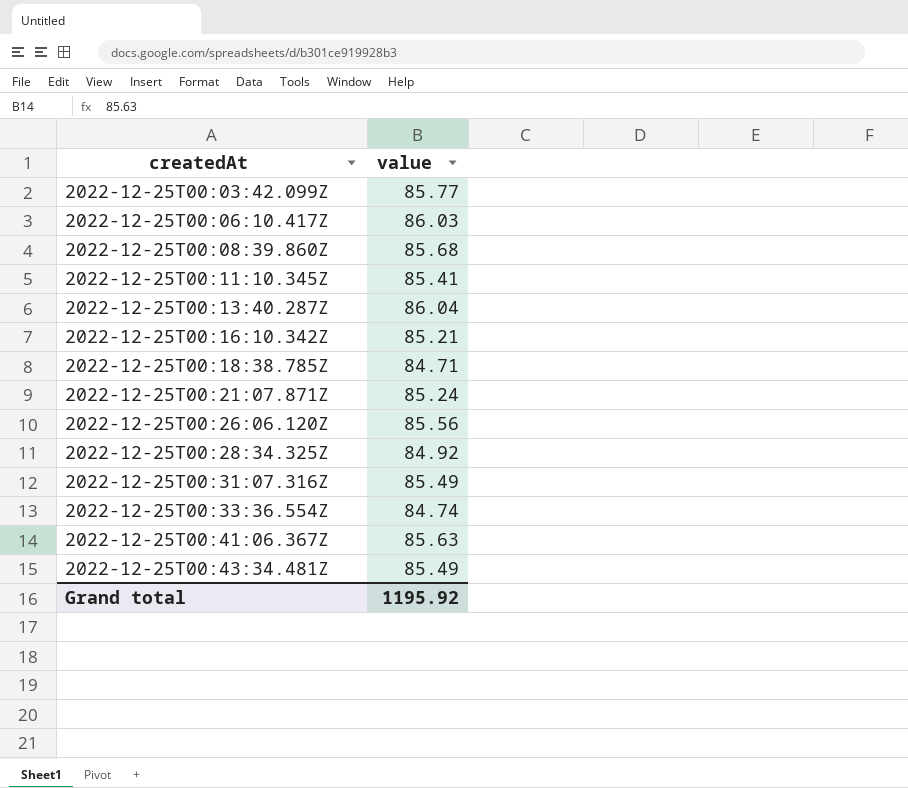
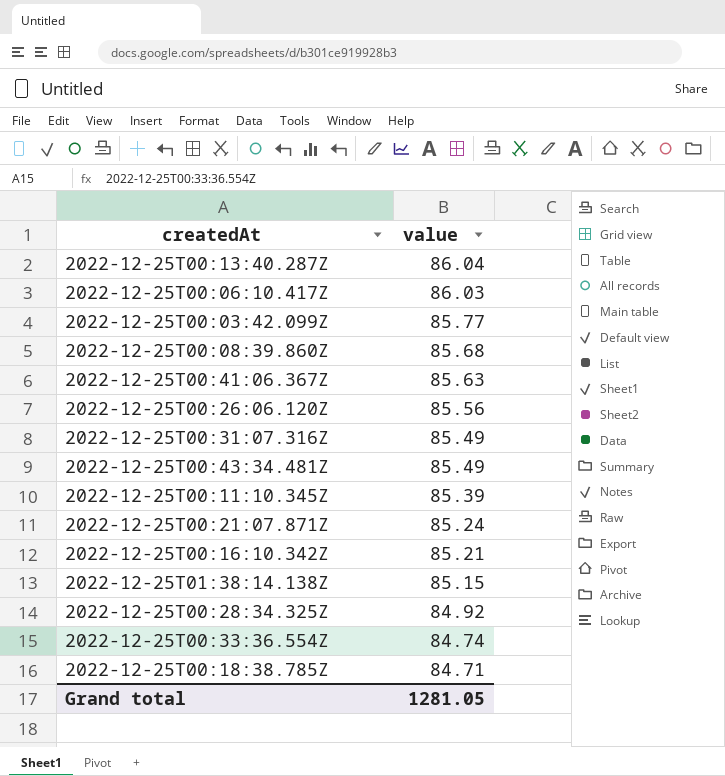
row order: createdAt ascending -> value descending
2022-12-25T00:11:10.345Z | value: 85.41 -> 85.39
row 2022-12-25T01:38:14.138Z: none -> 85.15
Grand total | value: 1195.92 -> 1281.05

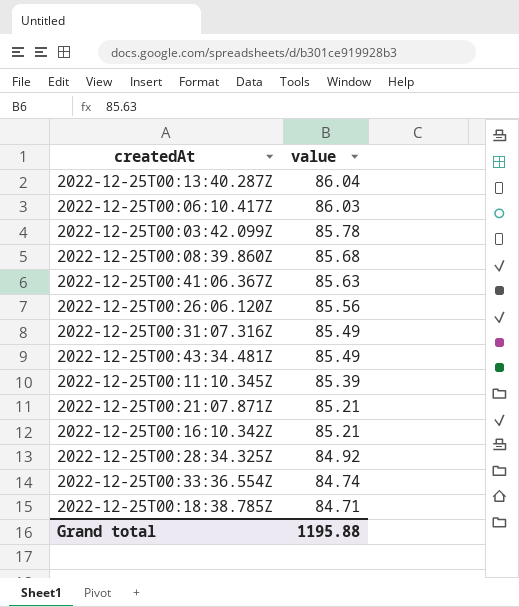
row 2022-12-25T01:38:14.138Z: 85.15 -> none
2022-12-25T00:03:42.099Z | value: 85.77 -> 85.78
2022-12-25T00:21:07.871Z | value: 85.24 -> 85.21
Grand total | value: 1281.05 -> 1195.88

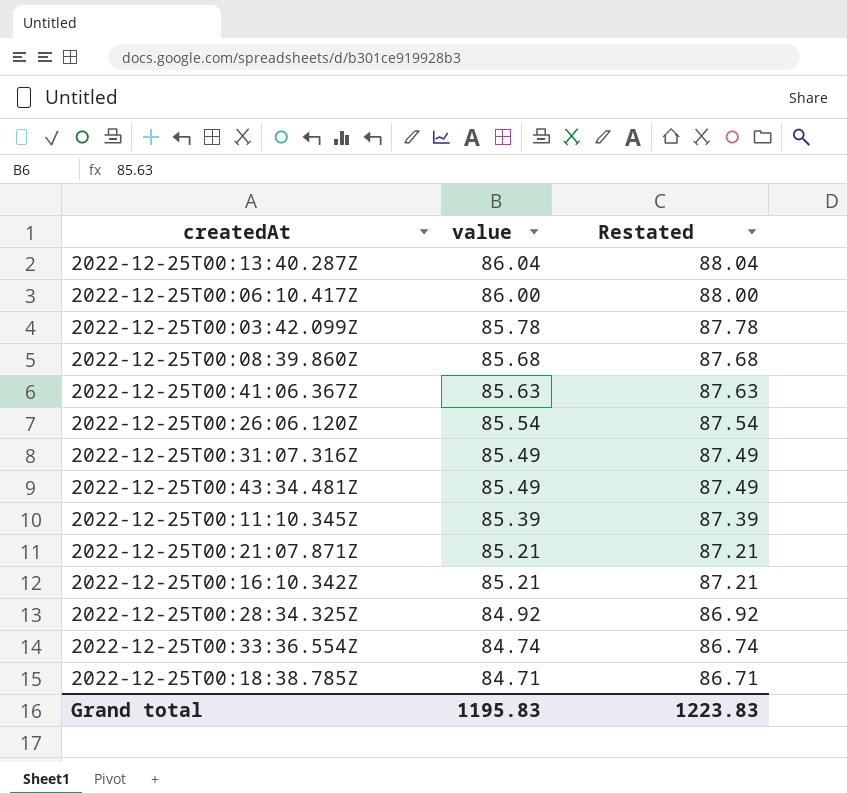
column Restated | formula: none -> [value] + 2
2022-12-25T00:06:10.417Z | value: 86.03 -> 86.00
2022-12-25T00:26:06.120Z | value: 85.56 -> 85.54
Grand total | value: 1195.88 -> 1195.83

